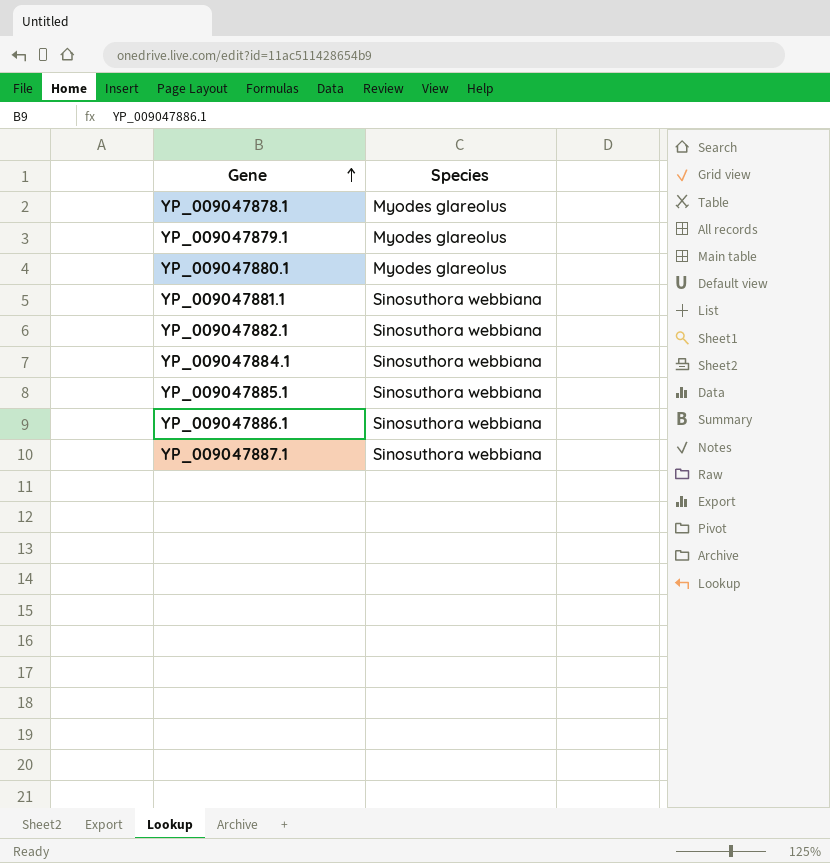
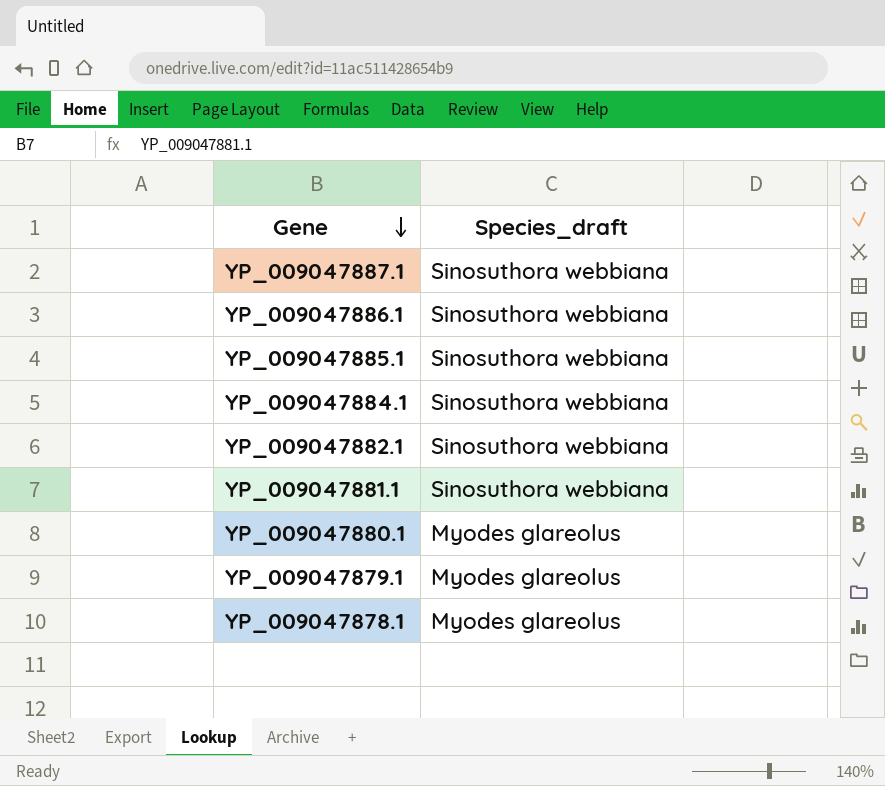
row order: Gene ascending -> Gene descending
column name: Species -> Species_draft

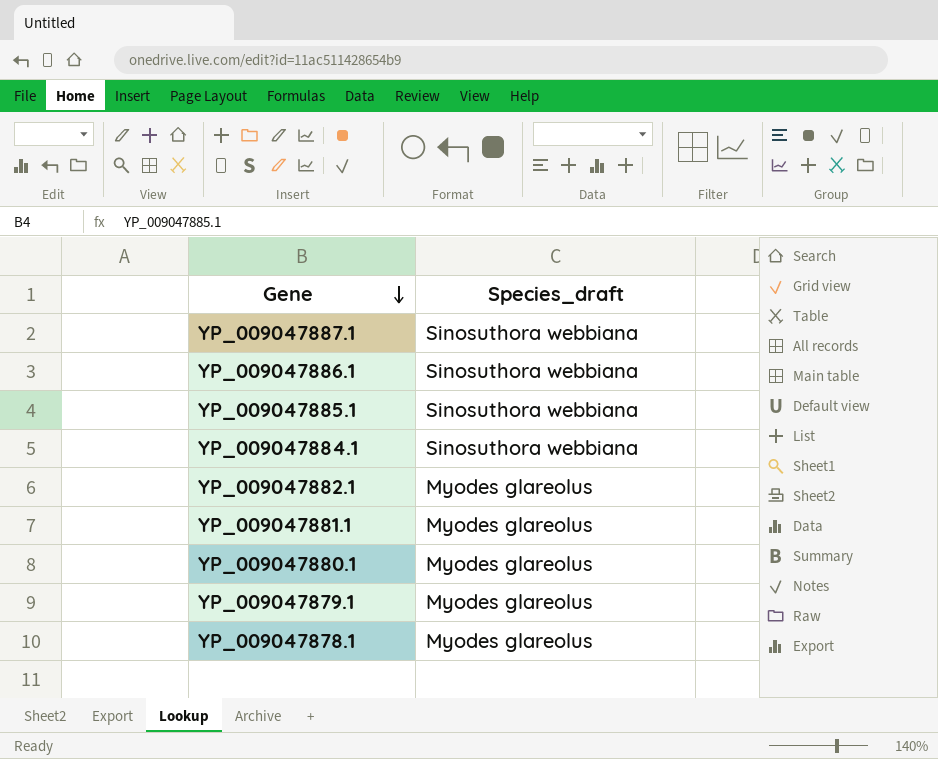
YP_009047882.1 | Species_draft: Sinosuthora webbiana -> Myodes glareolus
YP_009047881.1 | Species_draft: Sinosuthora webbiana -> Myodes glareolus

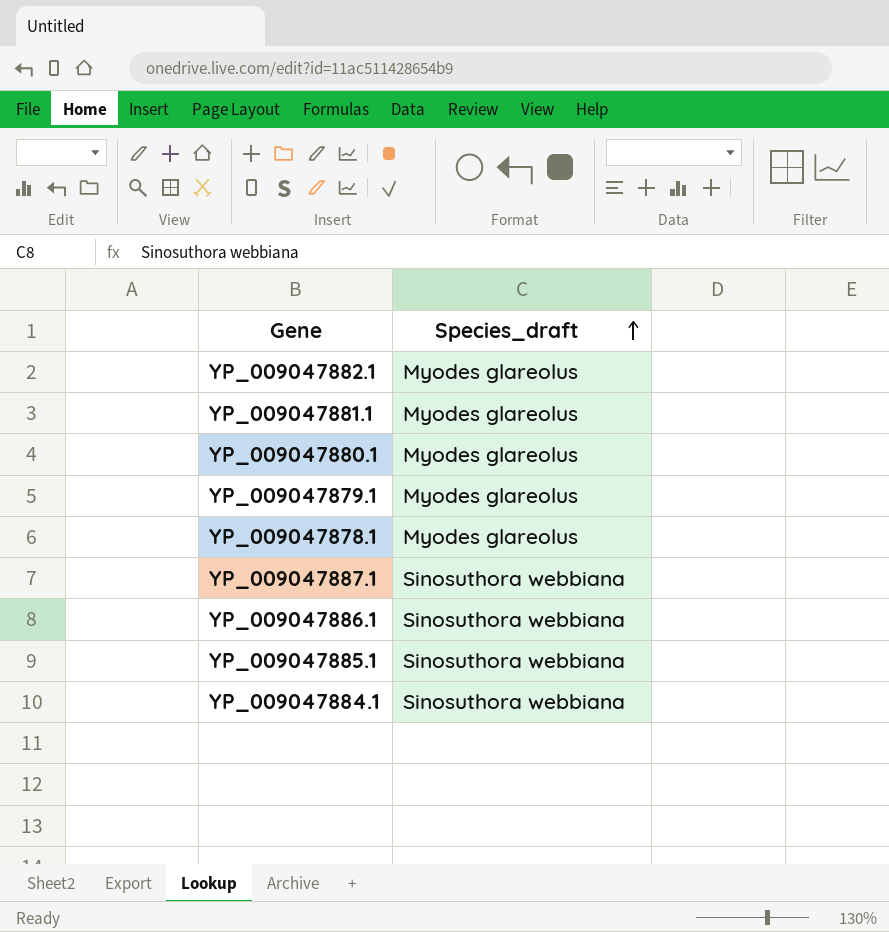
row order: Gene descending -> Species_draft ascending

